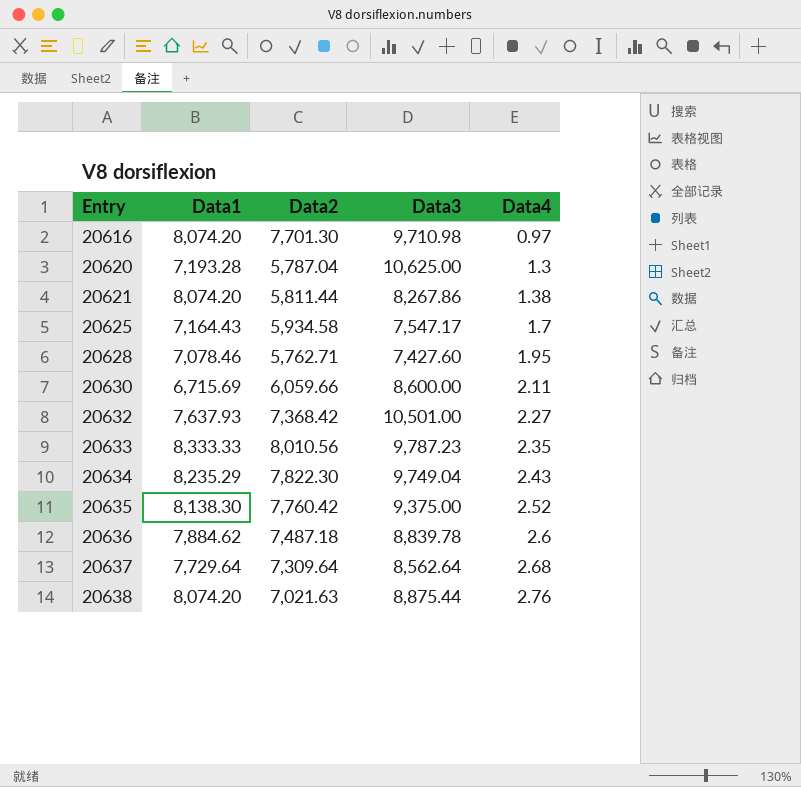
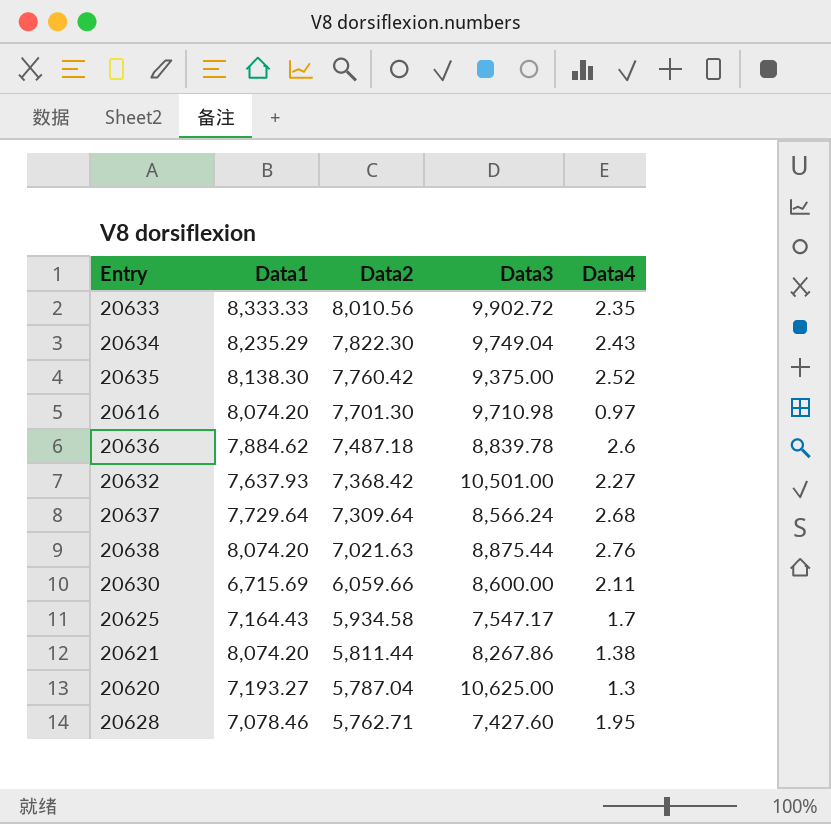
row order: Entry ascending -> Data2 descending
20633 | Data3: 9,787.23 -> 9,902.72
20637 | Data3: 8,562.64 -> 8,566.24
20620 | Data1: 7,193.28 -> 7,193.27

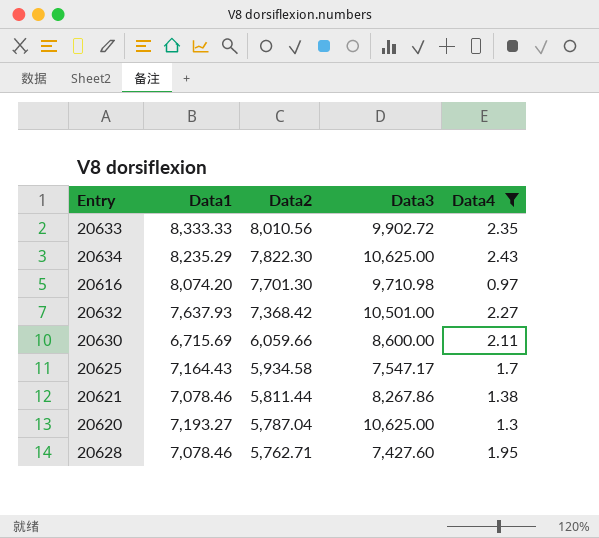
filter: none -> Data4 <= 2.43
20634 | Data3: 9,749.04 -> 10,625.00
20621 | Data1: 8,074.20 -> 7,078.46

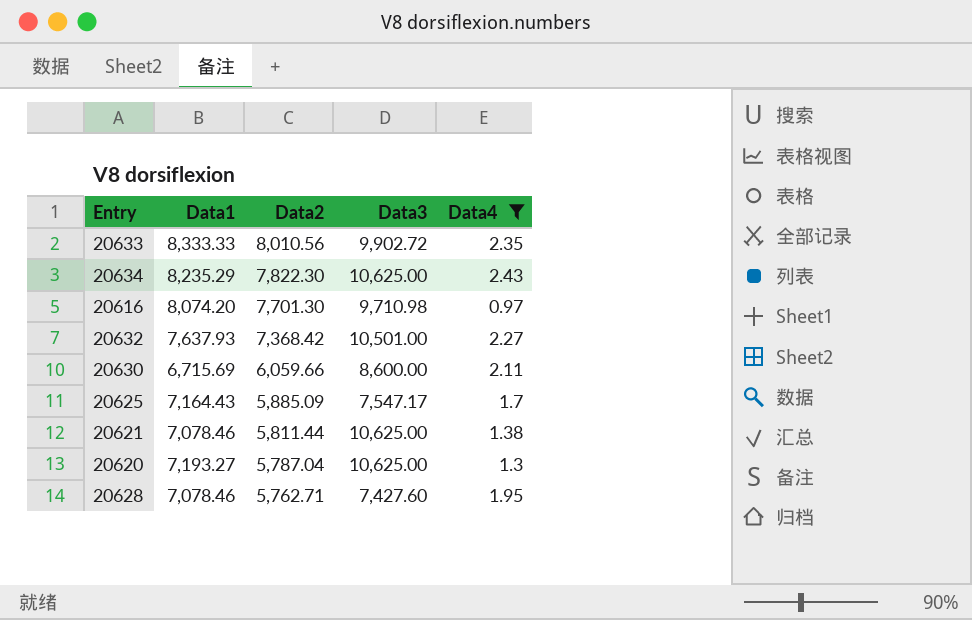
20625 | Data2: 5,934.58 -> 5,885.09
20621 | Data3: 8,267.86 -> 10,625.00

